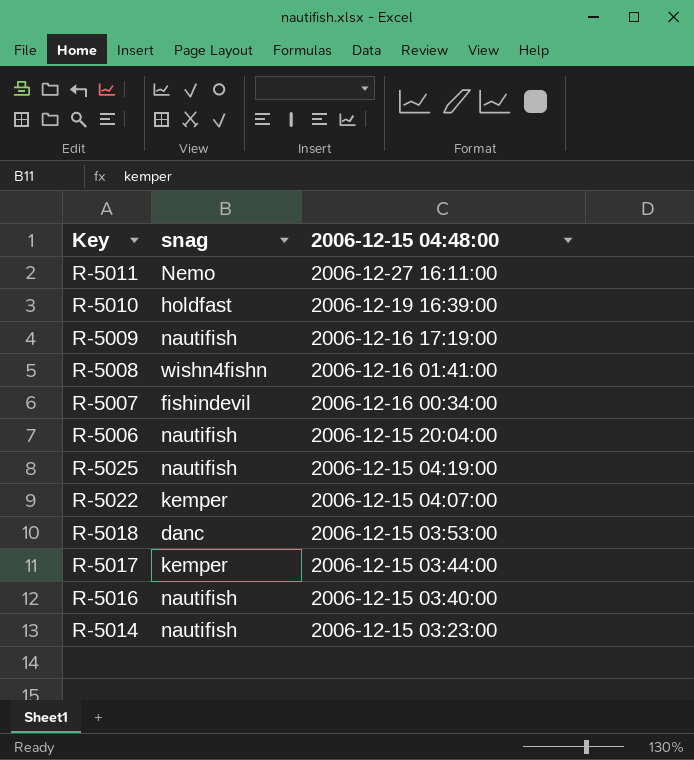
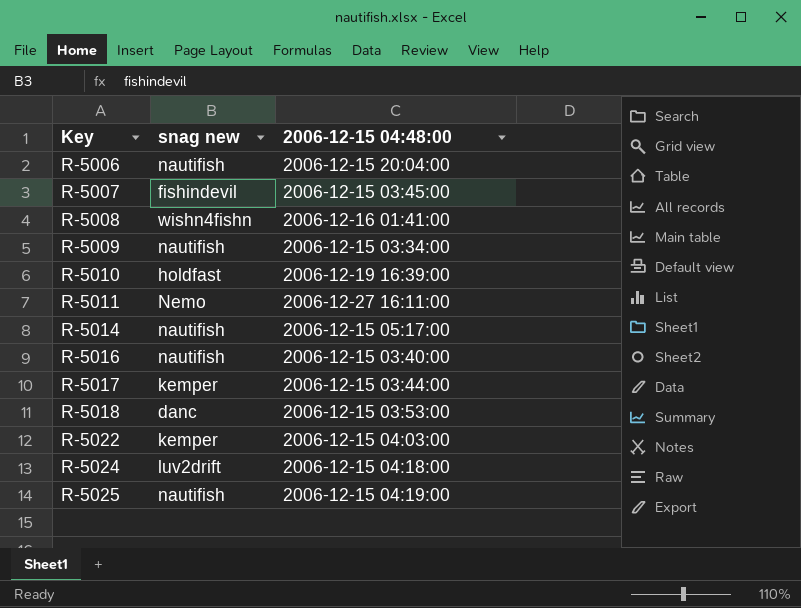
row order: 2006-12-15 04:48:00 descending -> Key ascending
column name: snag -> snag new
R-5007 | 2006-12-15 04:48:00: 2006-12-16 00:34:00 -> 2006-12-15 03:45:00
R-5009 | 2006-12-15 04:48:00: 2006-12-16 17:19:00 -> 2006-12-15 03:34:00
R-5014 | 2006-12-15 04:48:00: 2006-12-15 03:23:00 -> 2006-12-15 05:17:00
R-5022 | 2006-12-15 04:48:00: 2006-12-15 04:07:00 -> 2006-12-15 04:03:00
row R-5024: none -> luv2drift | 2006-12-15 04:18:00

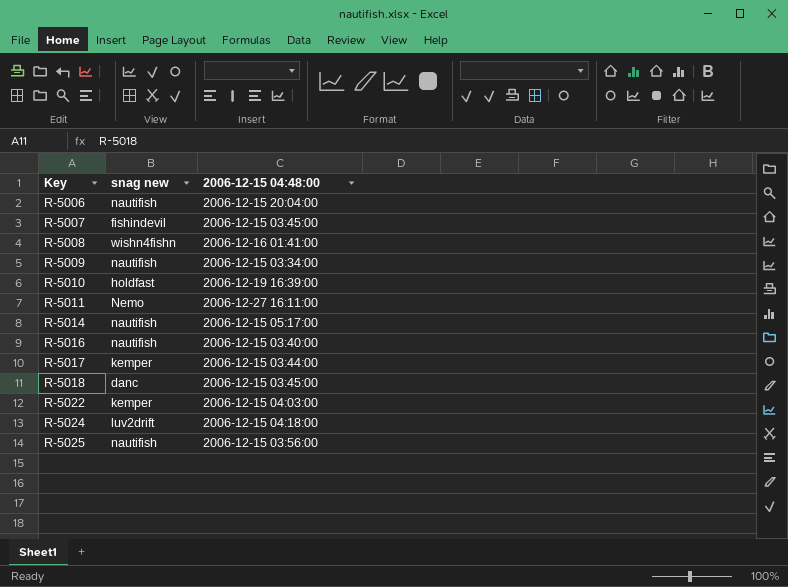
R-5018 | 2006-12-15 04:48:00: 2006-12-15 03:53:00 -> 2006-12-15 03:45:00
R-5025 | 2006-12-15 04:48:00: 2006-12-15 04:19:00 -> 2006-12-15 03:56:00

